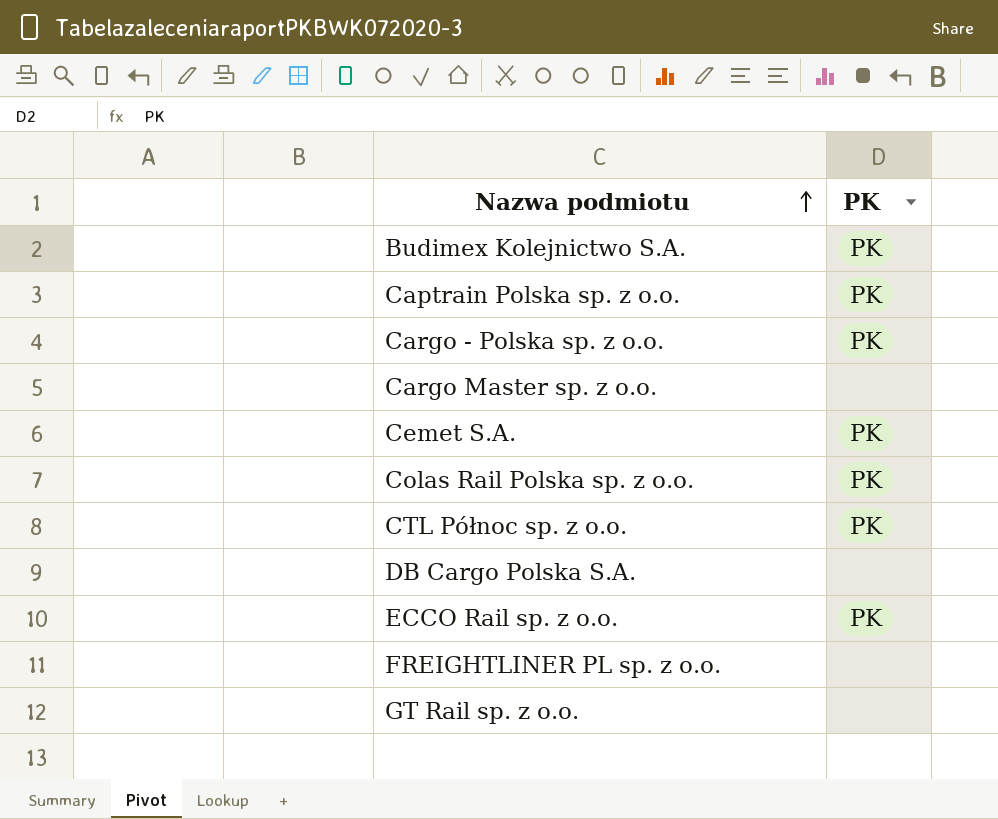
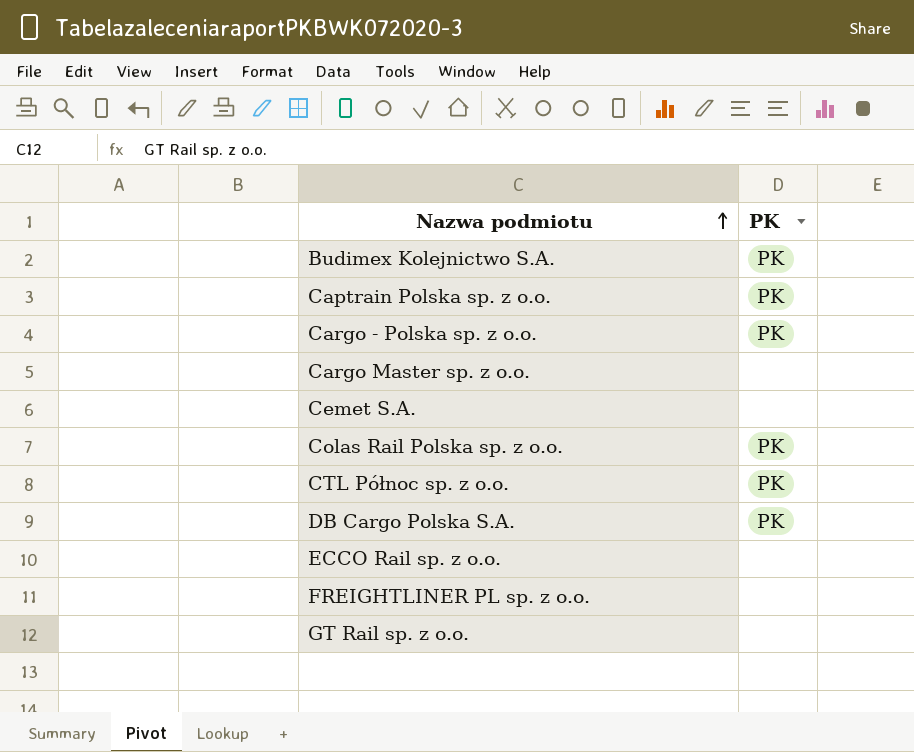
Cemet S.A. | PK: PK -> none
DB Cargo Polska S.A. | PK: none -> PK
ECCO Rail sp. z o.o. | PK: PK -> none

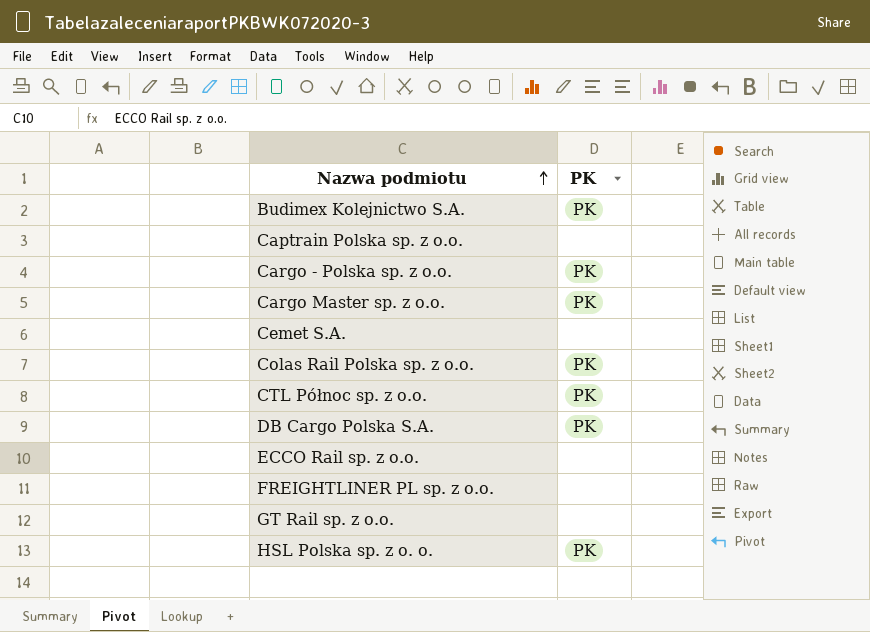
Captrain Polska sp. z o.o. | PK: PK -> none
Cargo Master sp. z o.o. | PK: none -> PK
row HSL Polska sp. z o. o.: none -> PK

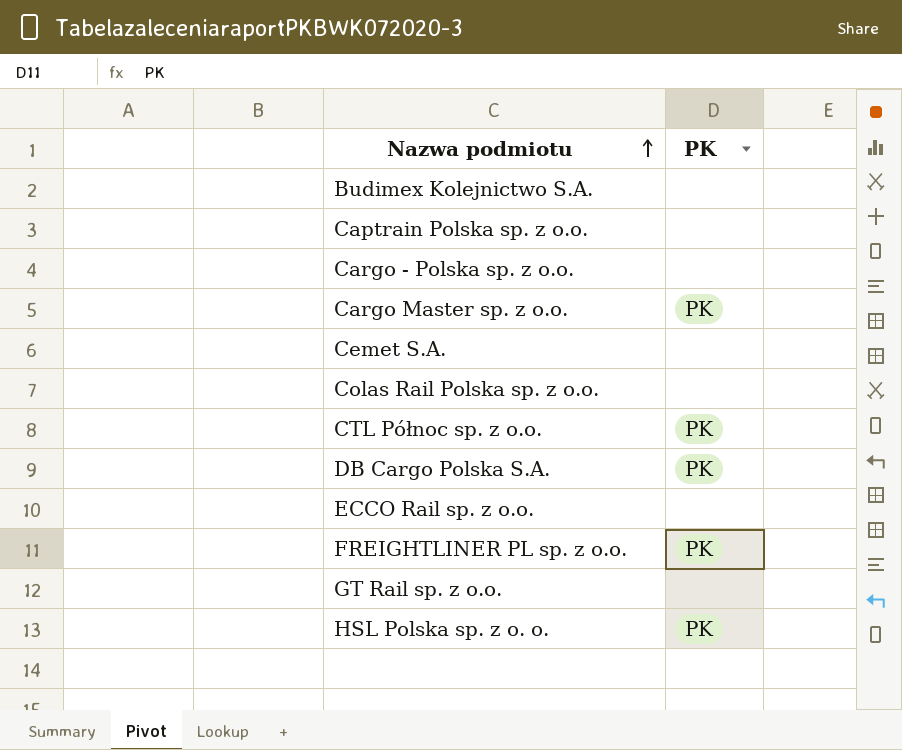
Budimex Kolejnictwo S.A. | PK: PK -> none
Cargo - Polska sp. z o.o. | PK: PK -> none
Colas Rail Polska sp. z o.o. | PK: PK -> none
FREIGHTLINER PL sp. z o.o. | PK: none -> PK

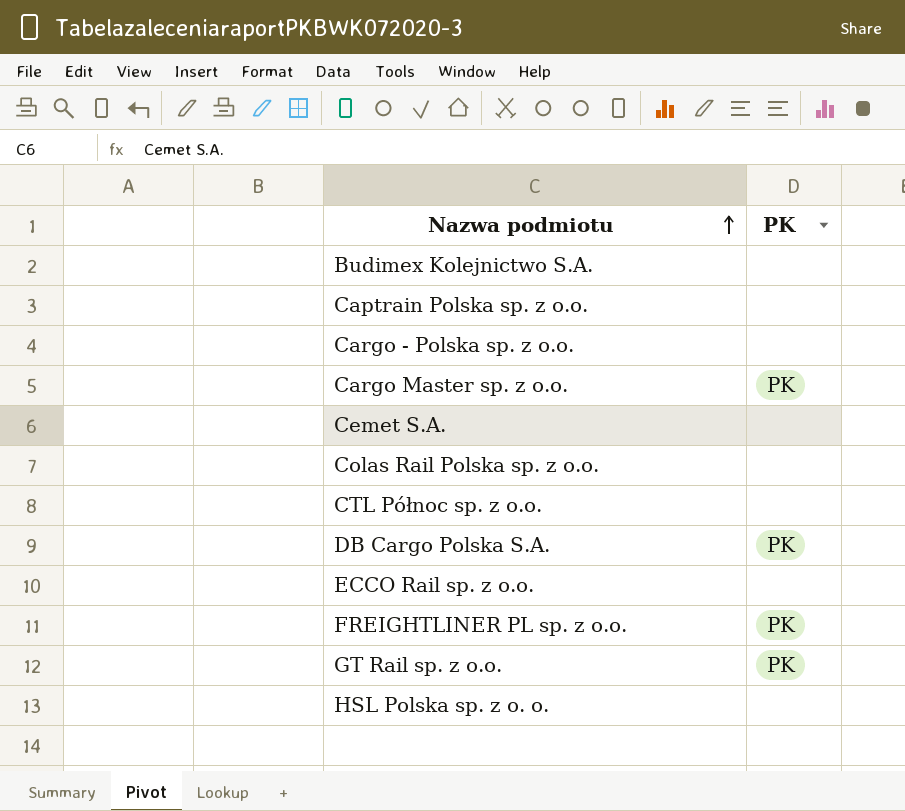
CTL Północ sp. z o.o. | PK: PK -> none
GT Rail sp. z o.o. | PK: none -> PK
HSL Polska sp. z o. o. | PK: PK -> none

